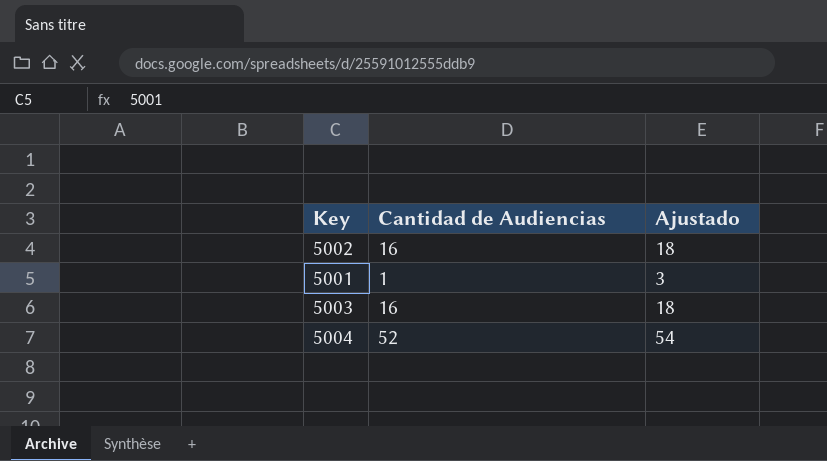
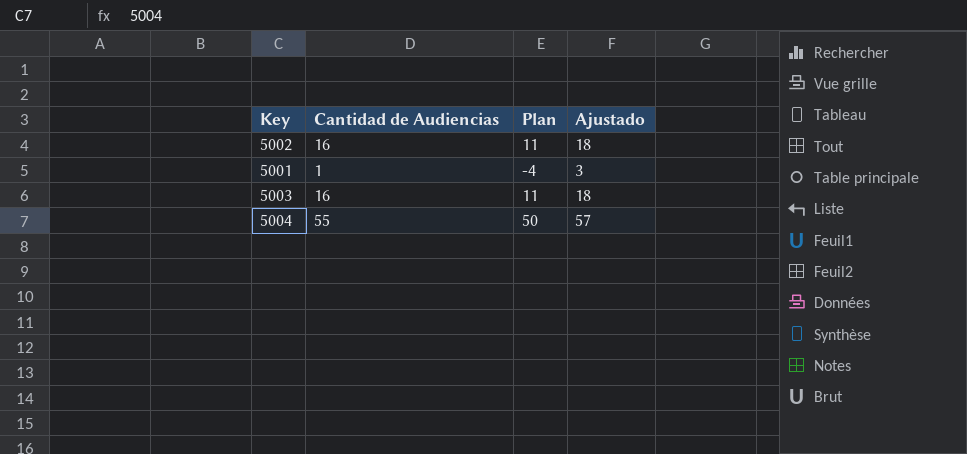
column Plan | formula: none -> [Cantidad de Audiencias] - 5
5004 | Cantidad de Audiencias: 52 -> 55
5004 | Ajustado: 54 -> 57

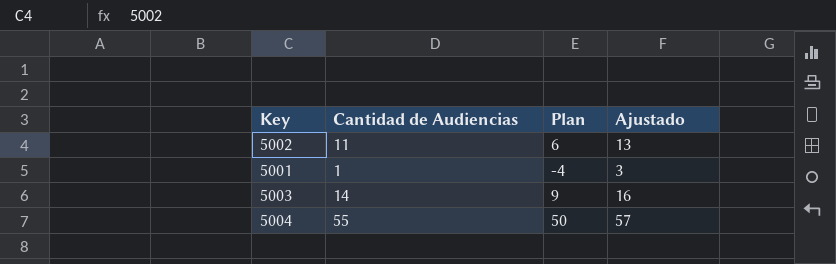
5002 | Cantidad de Audiencias: 16 -> 11
5002 | Plan: 11 -> 6
5002 | Ajustado: 18 -> 13
5003 | Cantidad de Audiencias: 16 -> 14
5003 | Plan: 11 -> 9
5003 | Ajustado: 18 -> 16

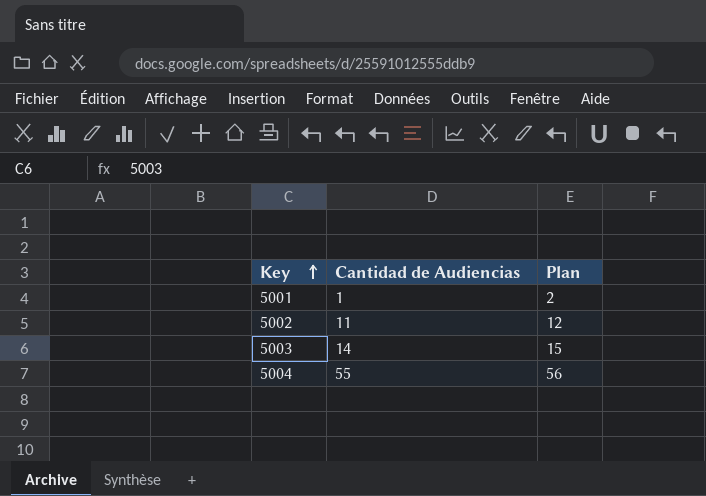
row order: none -> Key ascending
column Ajustado | formula: [Cantidad de Audiencias] + 2 -> none
column Plan | formula: [Cantidad de Audiencias] - 5 -> [Cantidad de Audiencias] + 1

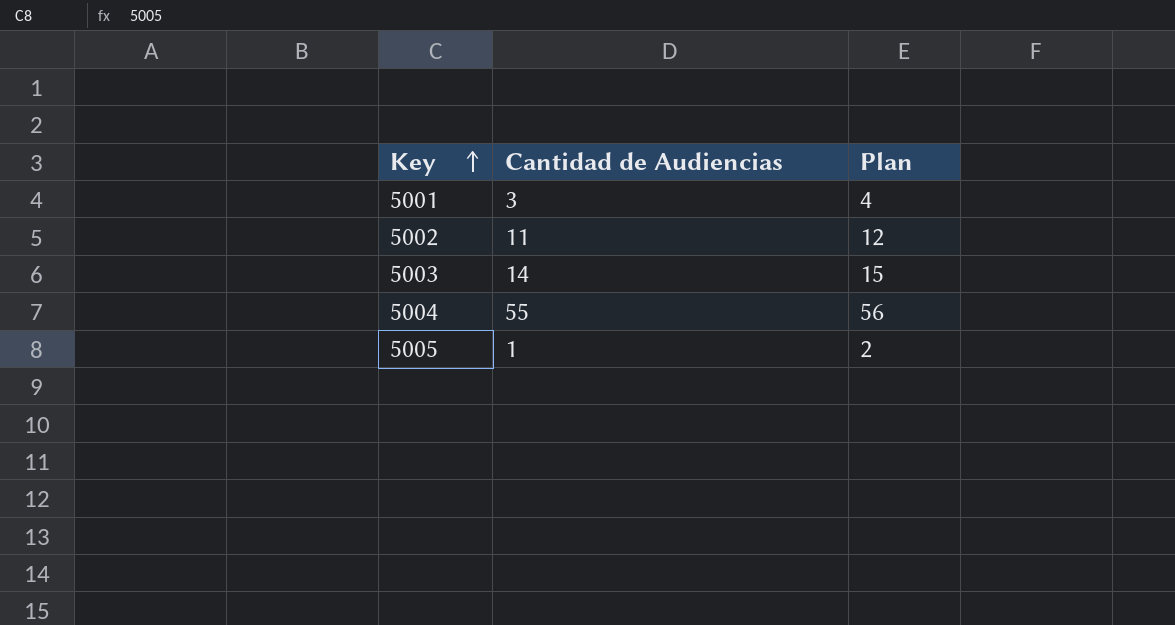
5001 | Cantidad de Audiencias: 1 -> 3
5001 | Plan: 2 -> 4
row 5005: none -> 1 | 2

